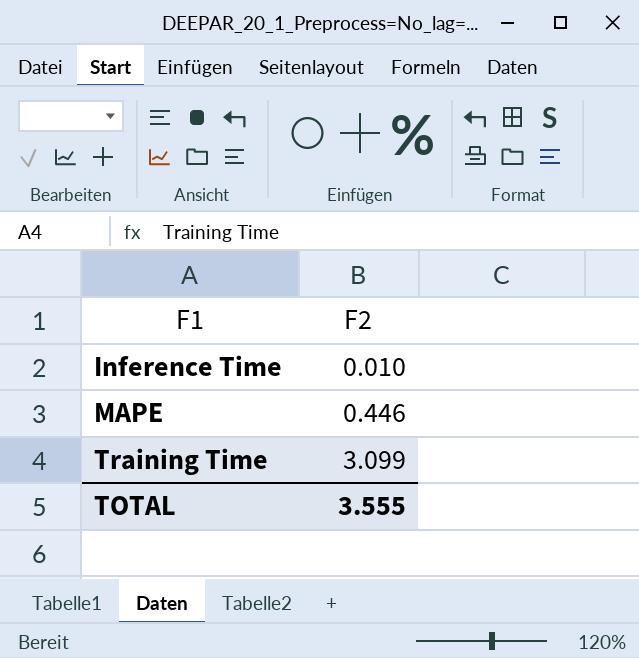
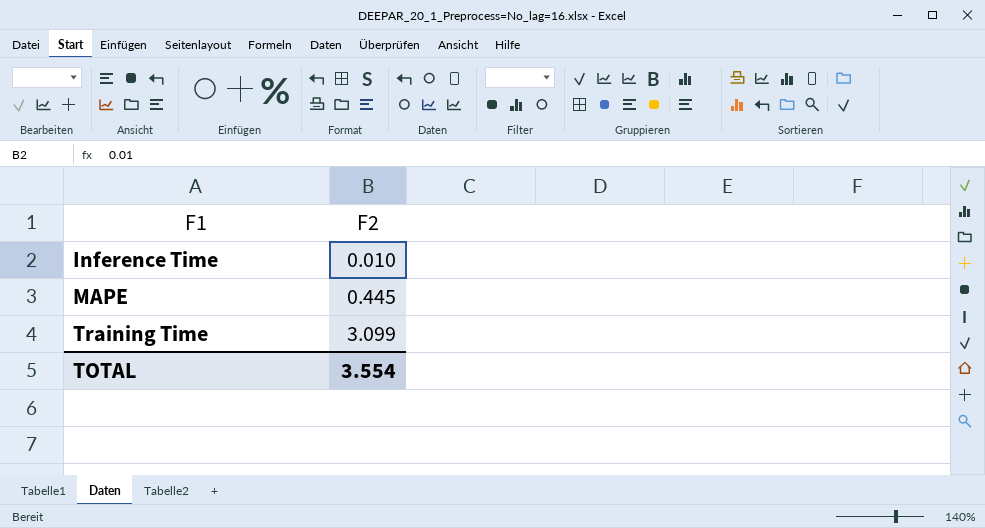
MAPE | F2: 0.446 -> 0.445
TOTAL | F2: 3.555 -> 3.554

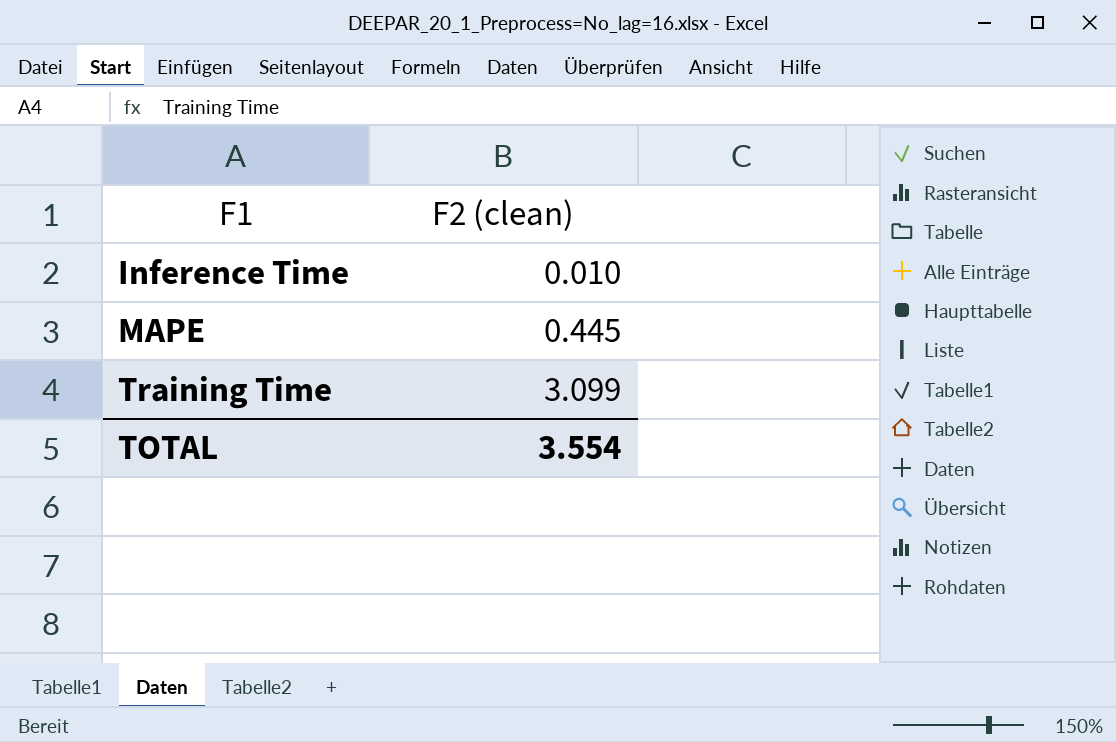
column name: F2 -> F2 (clean)

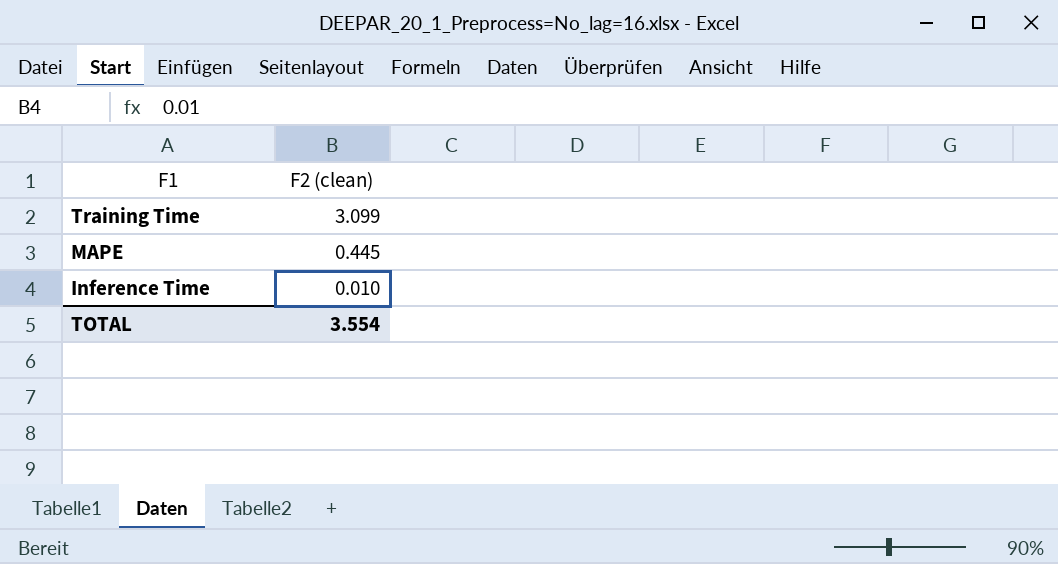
row order: F1 ascending -> F1 descending

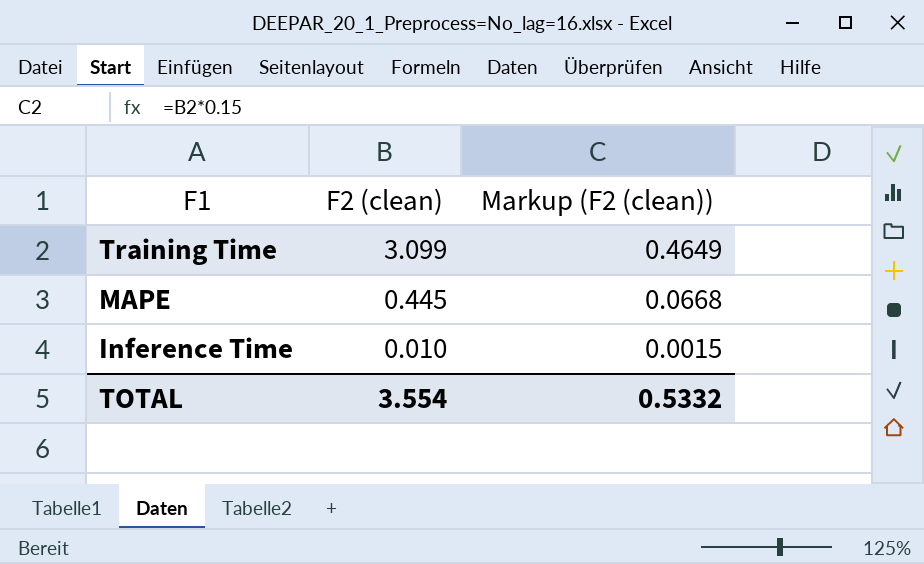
column Markup (F2 (clean)) | formula: none -> [F2 (clean)] * 0.15

